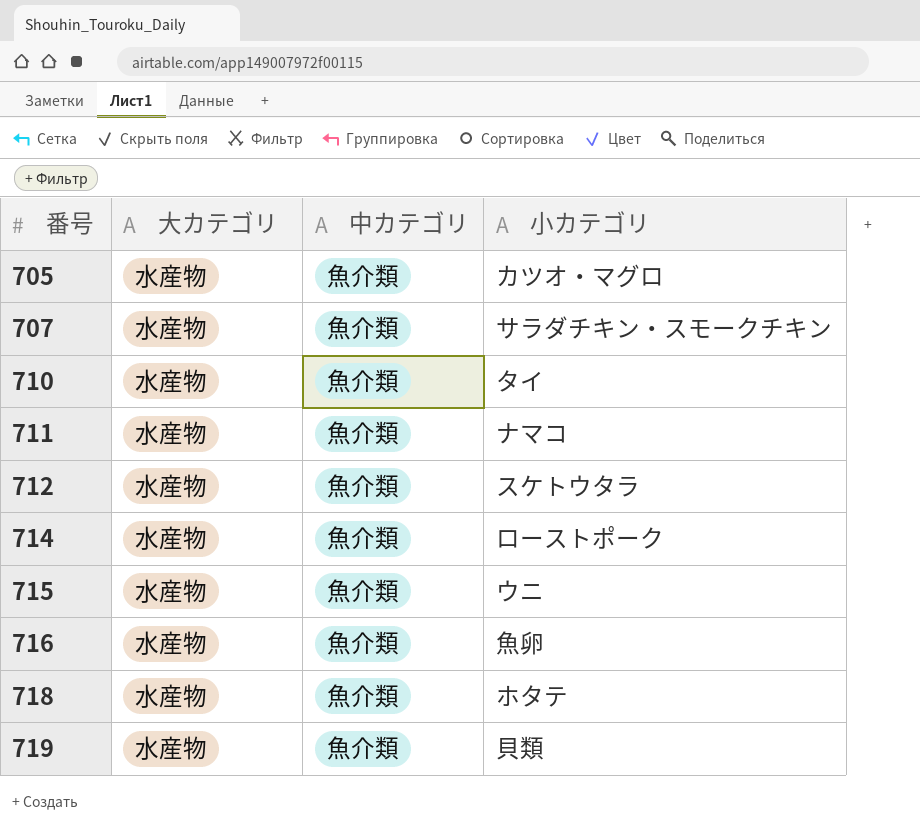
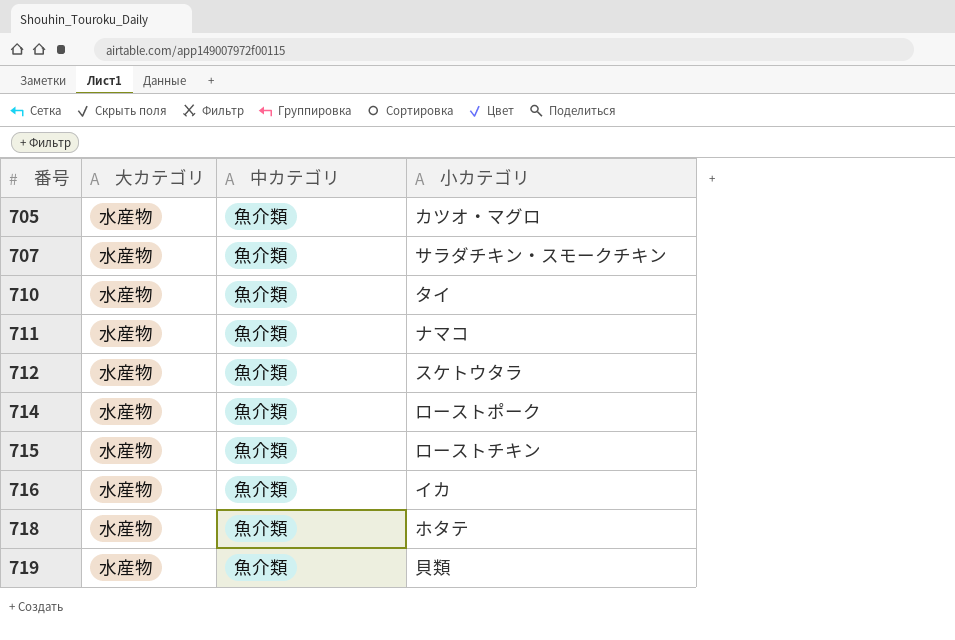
715 | 小カテゴリ: ウニ -> ローストチキン
716 | 小カテゴリ: 魚卵 -> イカ

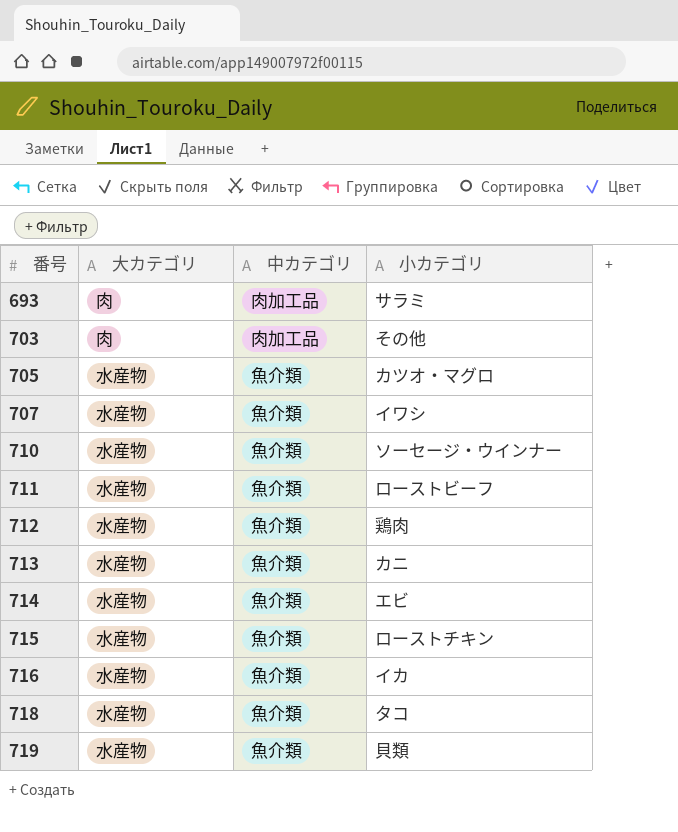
row 693: none -> 肉 | 肉加工品 | サラミ
row 703: none -> 肉 | 肉加工品 | その他
707 | 小カテゴリ: サラダチキン・スモークチキン -> イワシ
710 | 小カテゴリ: タイ -> ソーセージ・ウインナー
711 | 小カテゴリ: ナマコ -> ローストビーフ
712 | 小カテゴリ: スケトウタラ -> 鶏肉
row 713: none -> 水産物 | 魚介類 | カニ
714 | 小カテゴリ: ローストポーク -> エビ
718 | 小カテゴリ: ホタテ -> タコ

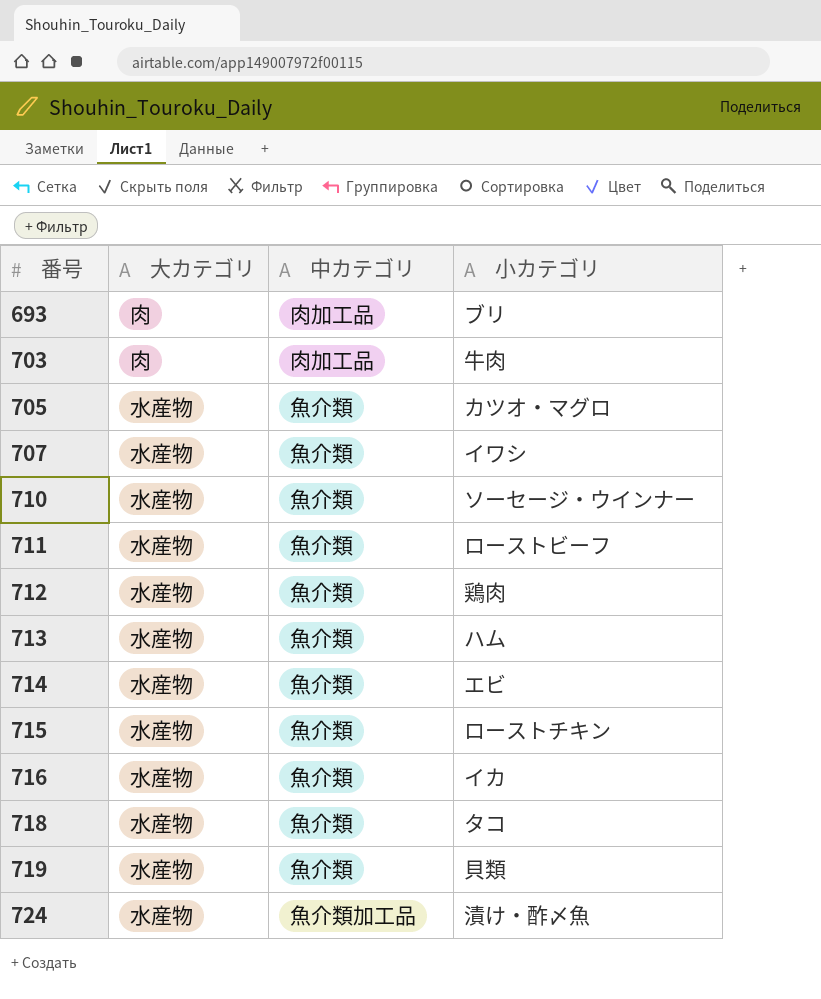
693 | 小カテゴリ: サラミ -> ブリ
703 | 小カテゴリ: その他 -> 牛肉
713 | 小カテゴリ: カニ -> ハム
row 724: none -> 水産物 | 魚介類加工品 | 漬け・酢〆魚

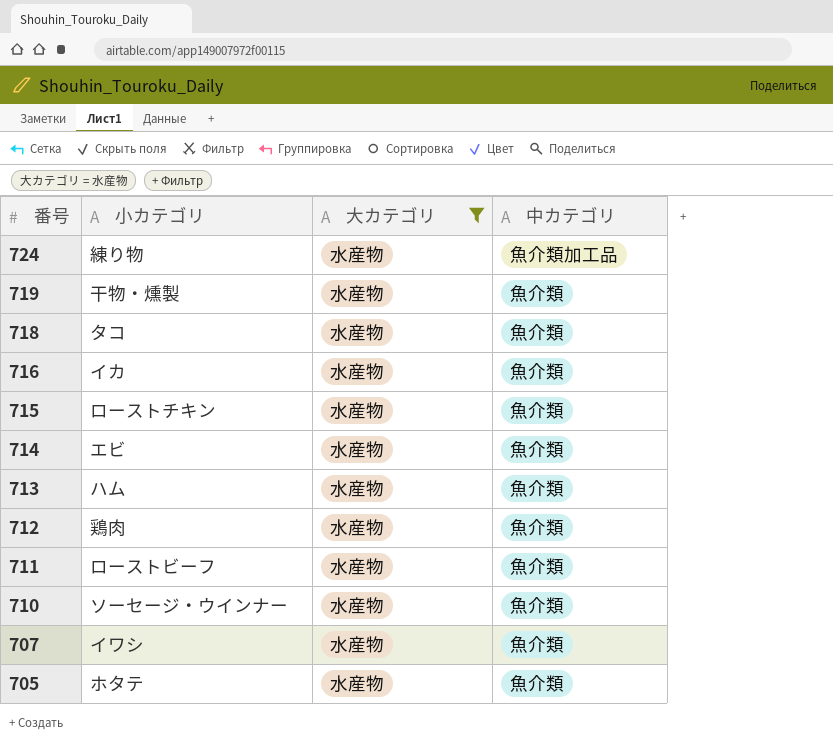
filter: none -> 大カテゴリ = 水産物
row order: 番号 ascending -> 番号 descending
column 小カテゴリ | position: 4 -> 2
724 | 小カテゴリ: 漬け・酢〆魚 -> 練り物
719 | 小カテゴリ: 貝類 -> 干物・燻製
705 | 小カテゴリ: カツオ・マグロ -> ホタテ

